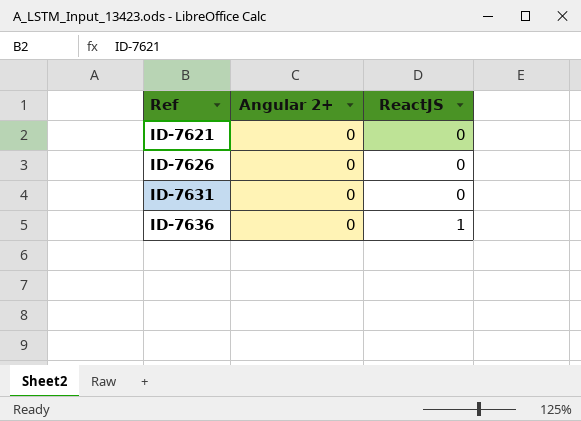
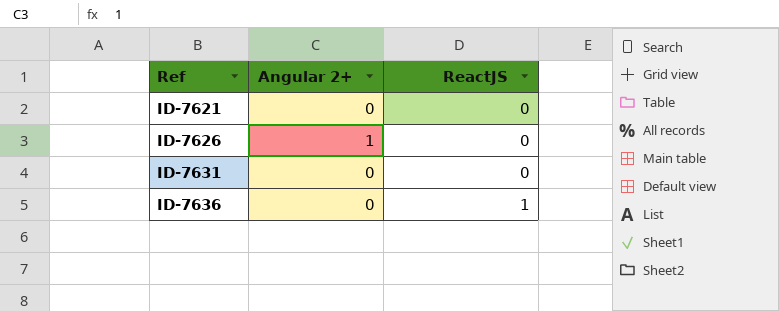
ID-7626 | Angular 2+: 0 -> 1

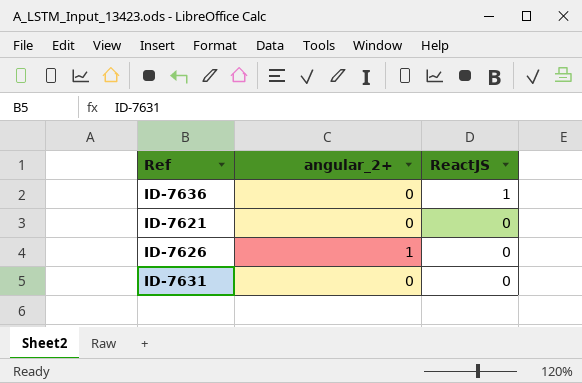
row order: Ref ascending -> ReactJS descending
column name: Angular 2+ -> angular_2+

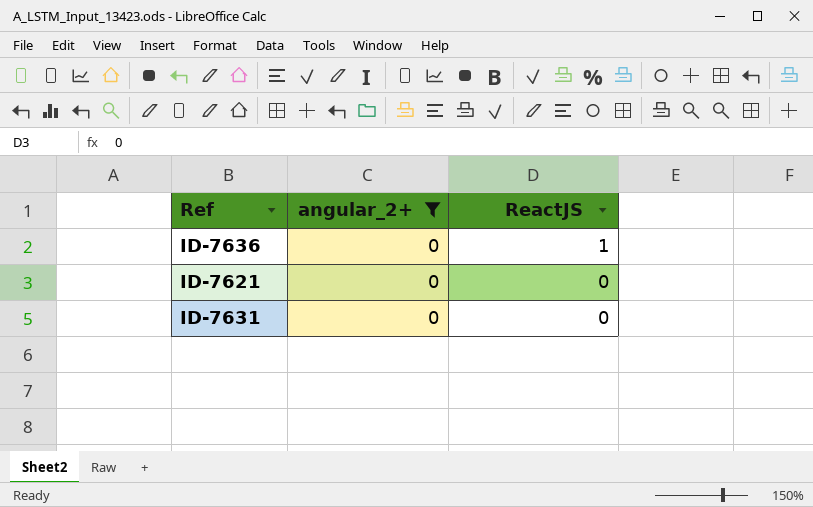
filter: none -> angular_2+ = 0

